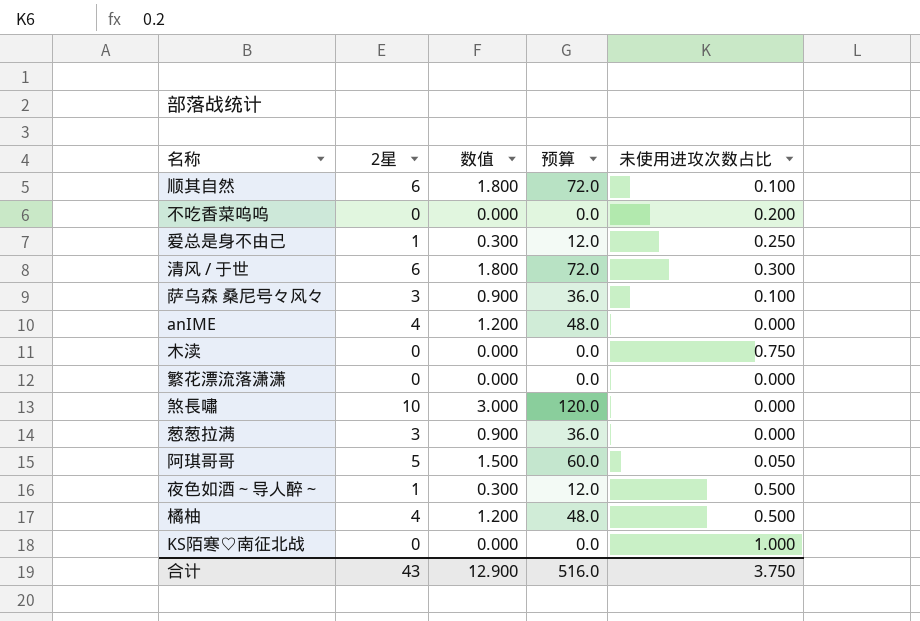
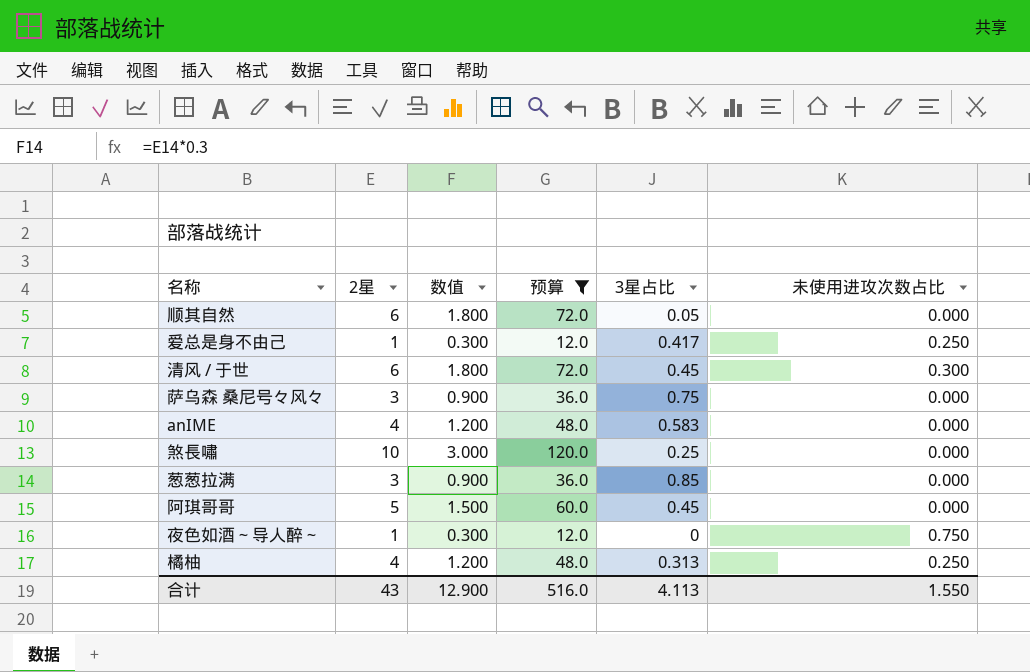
filter: none -> 预算 != 0.0
column 3星占比 | position: none -> 5
顺其自然 | 未使用进攻次数占比: 0.100 -> 0.000
萨乌森 桑尼号々风々 | 未使用进攻次数占比: 0.100 -> 0.000
阿琪哥哥 | 未使用进攻次数占比: 0.050 -> 0.000
夜色如酒～导人醉～ | 未使用进攻次数占比: 0.500 -> 0.750
橘柚 | 未使用进攻次数占比: 0.500 -> 0.250
合计 | 未使用进攻次数占比: 3.750 -> 1.550

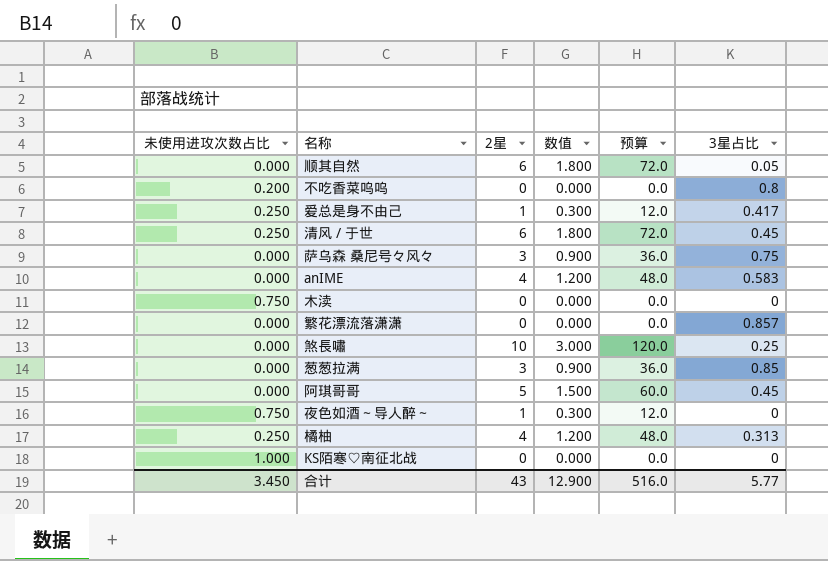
filter: 预算 != 0.0 -> none
column 未使用进攻次数占比 | position: 6 -> 1
清风 / 于世 | 未使用进攻次数占比: 0.300 -> 0.250
合计 | 未使用进攻次数占比: 1.550 -> 3.450
合计 | 3星占比: 4.113 -> 5.77

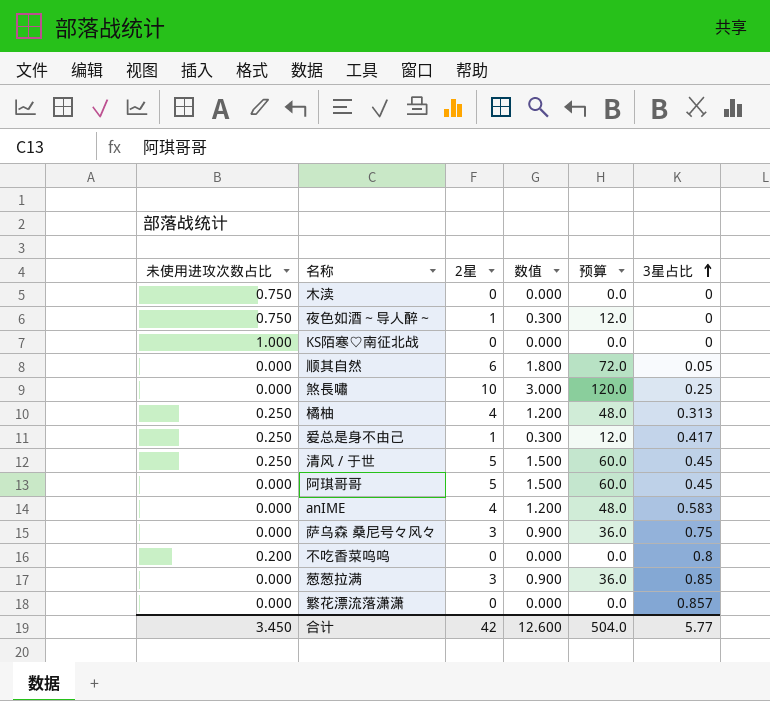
row order: none -> 3星占比 ascending
清风 / 于世 | 2星: 6 -> 5
清风 / 于世 | 数值: 1.800 -> 1.500
清风 / 于世 | 预算: 72.0 -> 60.0
合计 | 2星: 43 -> 42
合计 | 数值: 12.900 -> 12.600
合计 | 预算: 516.0 -> 504.0

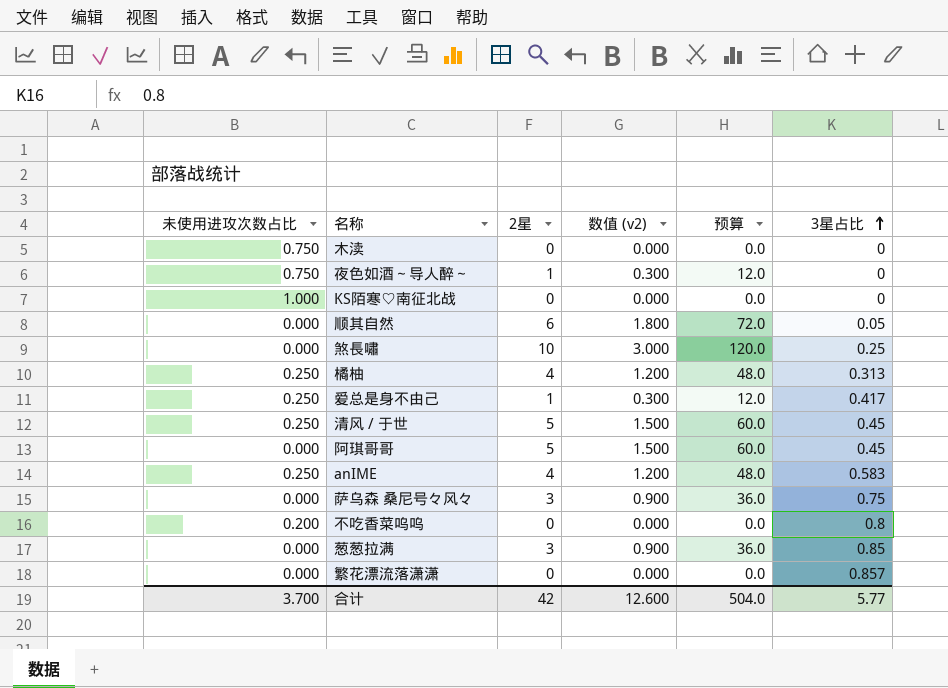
column name: 数值 -> 数值 (v2)
anIME | 未使用进攻次数占比: 0.000 -> 0.250
合计 | 未使用进攻次数占比: 3.450 -> 3.700

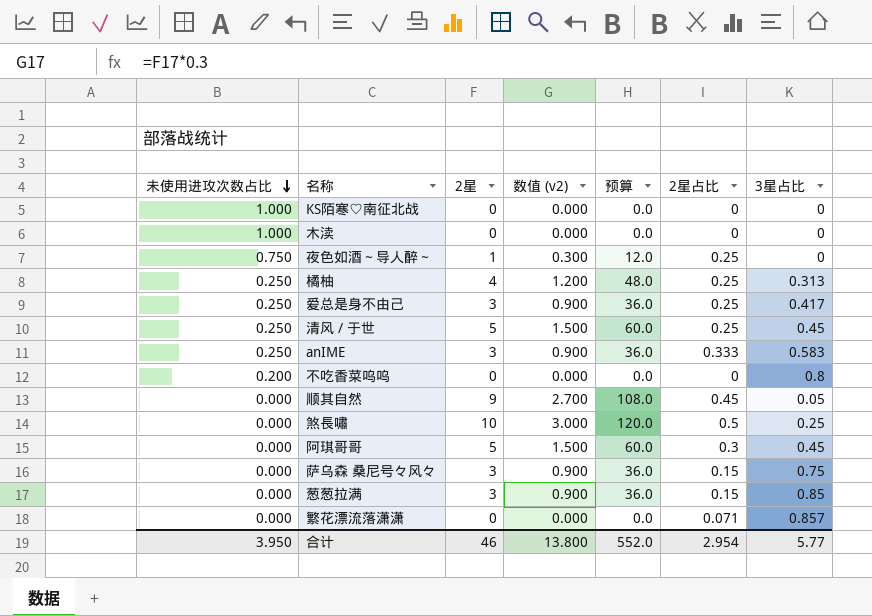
row order: 3星占比 ascending -> 未使用进攻次数占比 descending
column 2星占比 | position: none -> 6
木渎 | 未使用进攻次数占比: 0.750 -> 1.000
爱总是身不由己 | 2星: 1 -> 3
爱总是身不由己 | 数值 (v2): 0.300 -> 0.900
爱总是身不由己 | 预算: 12.0 -> 36.0
anIME | 2星: 4 -> 3
anIME | 数值 (v2): 1.200 -> 0.900
anIME | 预算: 48.0 -> 36.0
顺其自然 | 2星: 6 -> 9
顺其自然 | 数值 (v2): 1.800 -> 2.700
顺其自然 | 预算: 72.0 -> 108.0
合计 | 未使用进攻次数占比: 3.700 -> 3.950
合计 | 2星: 42 -> 46
合计 | 数值 (v2): 12.600 -> 13.800
合计 | 预算: 504.0 -> 552.0

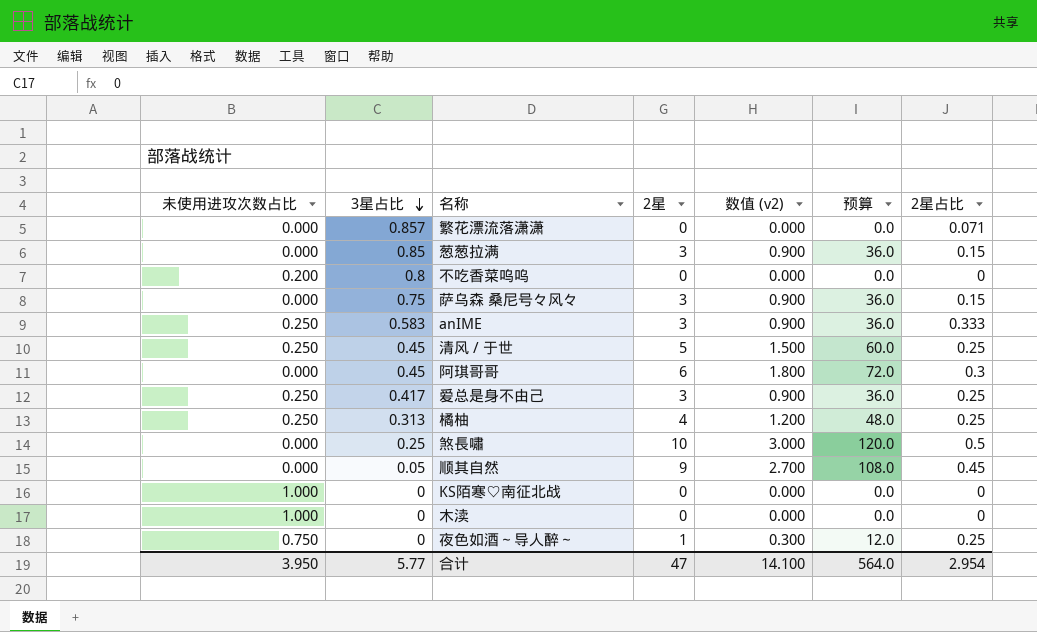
row order: 未使用进攻次数占比 descending -> 3星占比 descending
column 3星占比 | position: 7 -> 2
阿琪哥哥 | 2星: 5 -> 6
阿琪哥哥 | 数值 (v2): 1.500 -> 1.800
阿琪哥哥 | 预算: 60.0 -> 72.0
合计 | 2星: 46 -> 47
合计 | 数值 (v2): 13.800 -> 14.100
合计 | 预算: 552.0 -> 564.0

